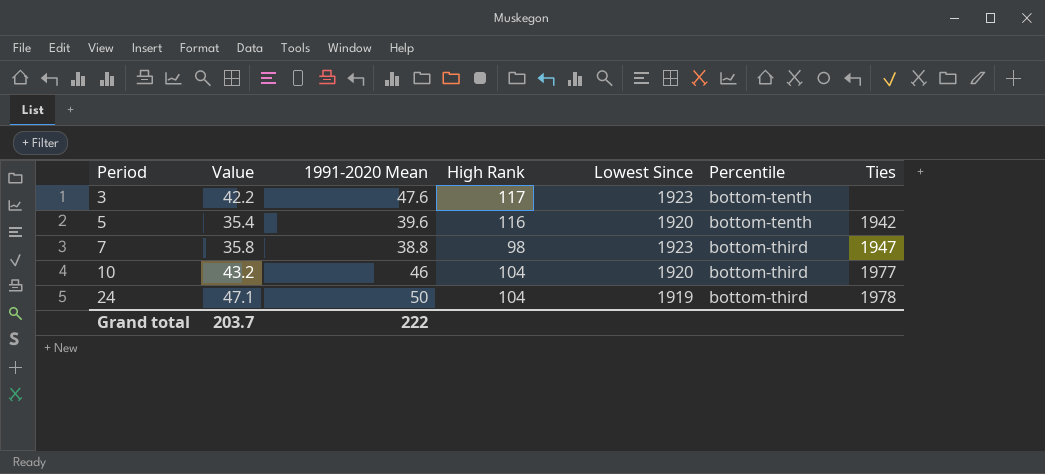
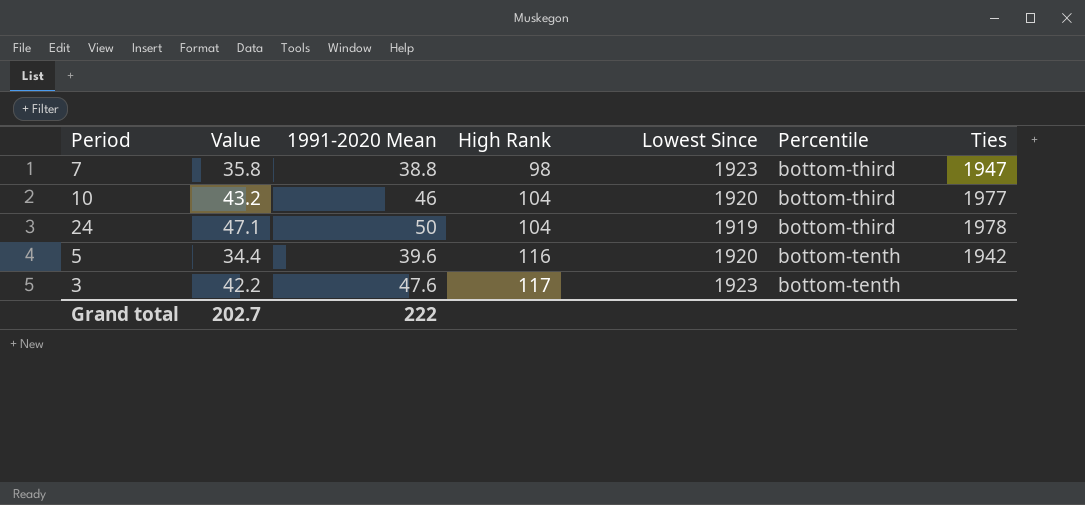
row order: Period ascending -> High Rank ascending
5 | Value: 35.4 -> 34.4
Grand total | Value: 203.7 -> 202.7

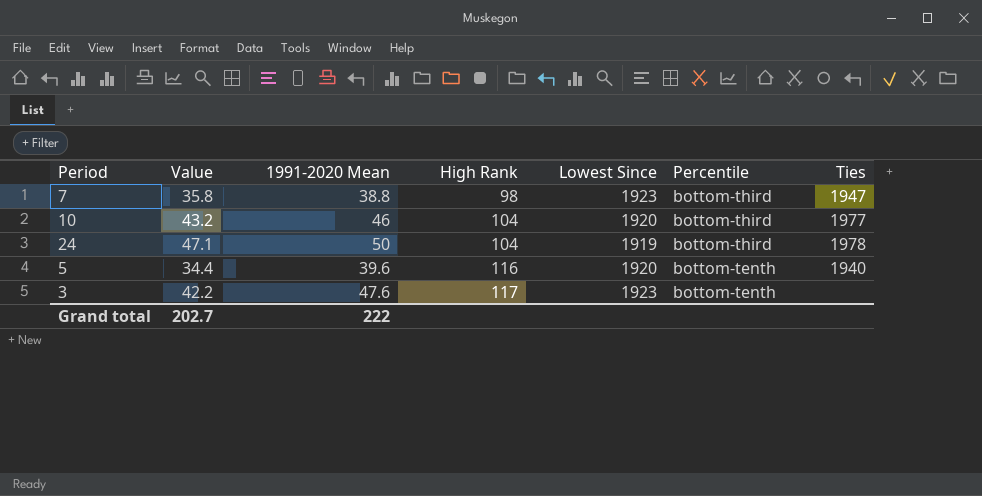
5 | Ties: 1942 -> 1940

